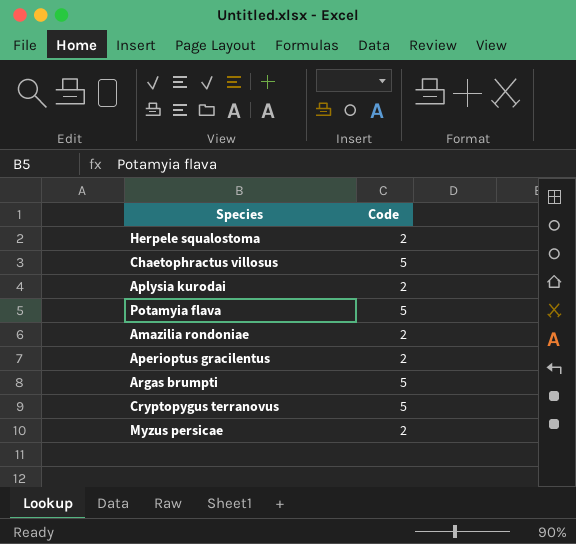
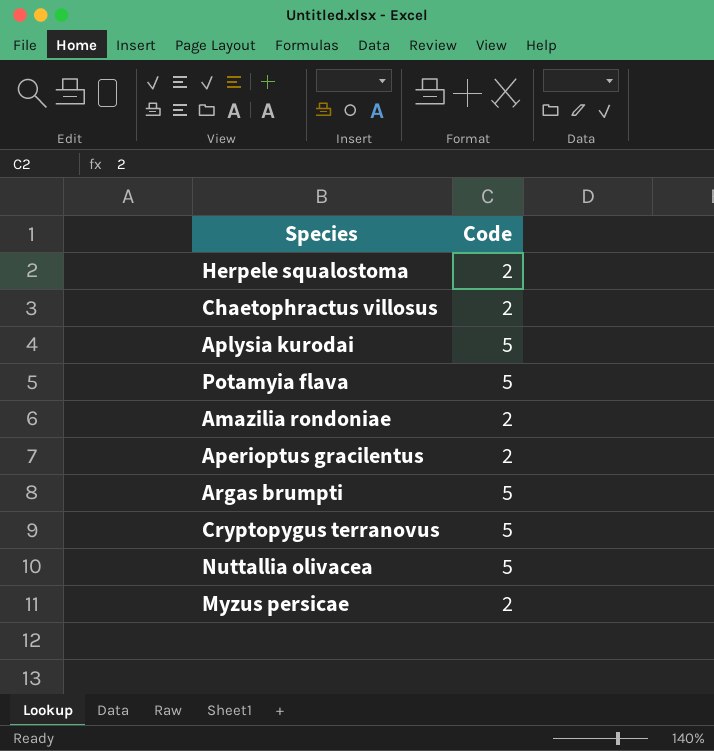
Chaetophractus villosus | Code: 5 -> 2
Aplysia kurodai | Code: 2 -> 5
row Nuttallia olivacea: none -> 5

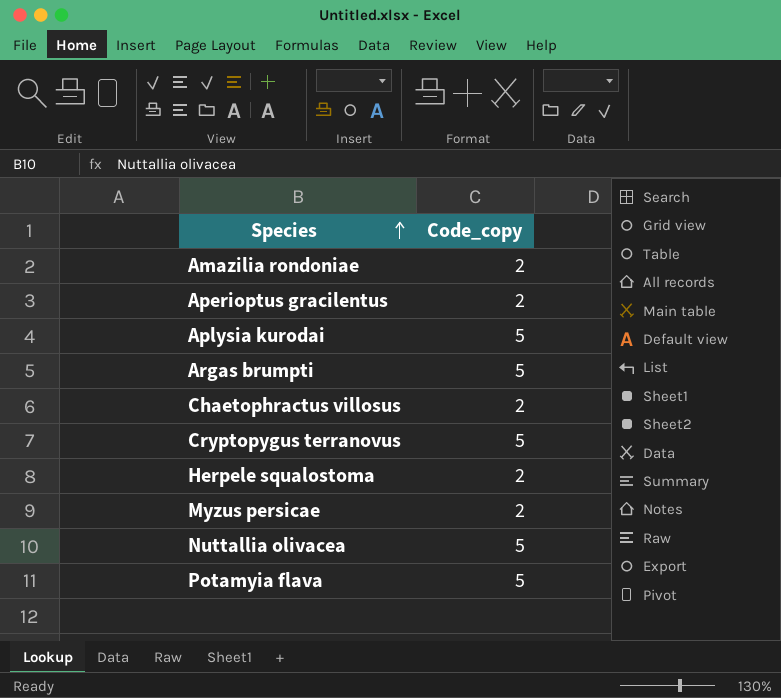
row order: none -> Species ascending
column name: Code -> Code_copy

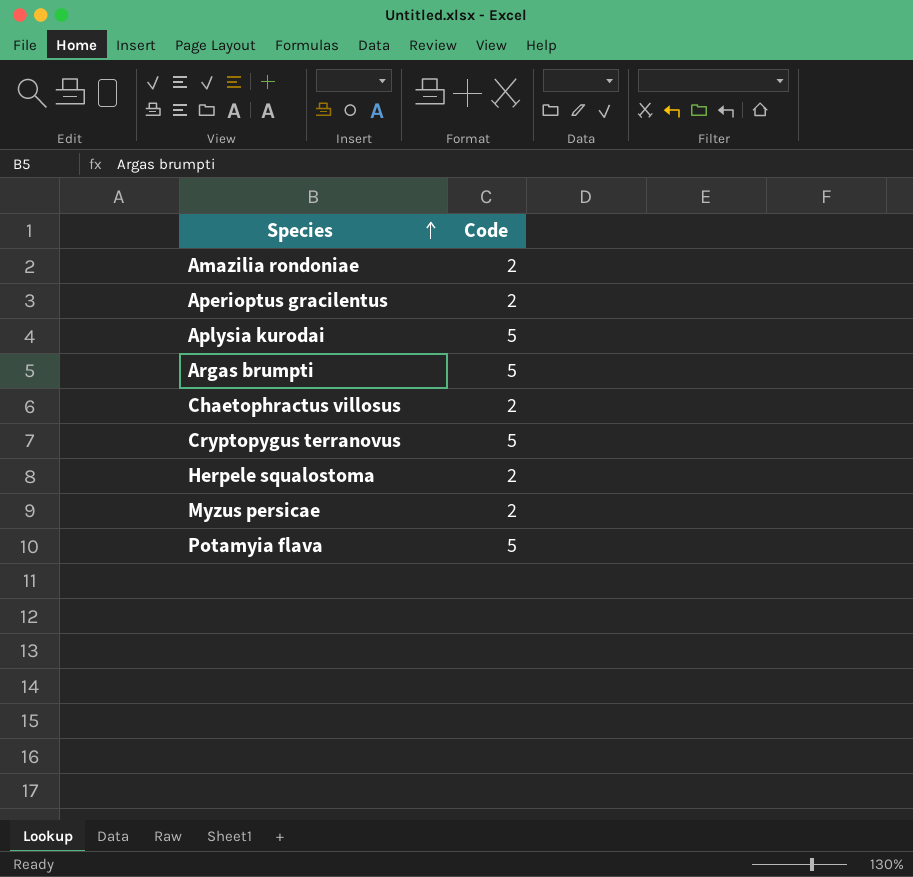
column name: Code_copy -> Code
row Nuttallia olivacea: 5 -> none

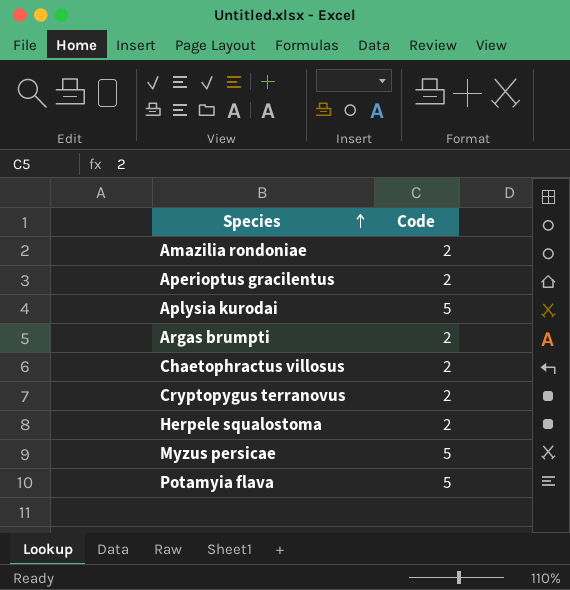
Argas brumpti | Code: 5 -> 2
Cryptopygus terranovus | Code: 5 -> 2
Myzus persicae | Code: 2 -> 5

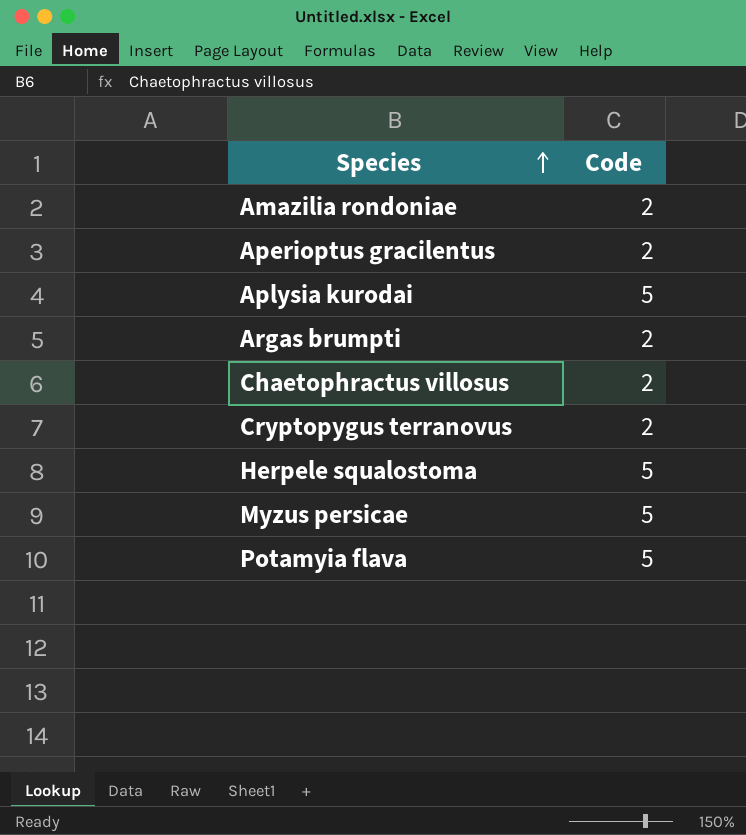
Herpele squalostoma | Code: 2 -> 5

